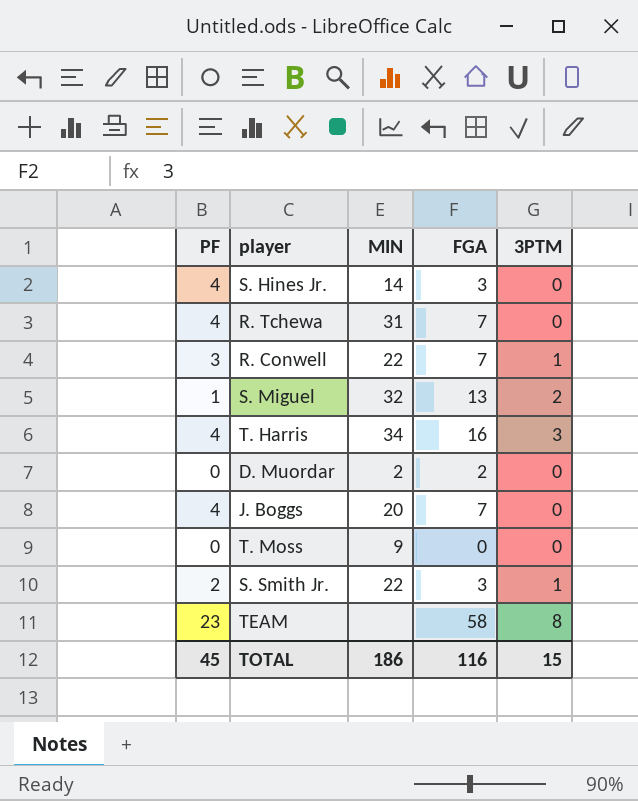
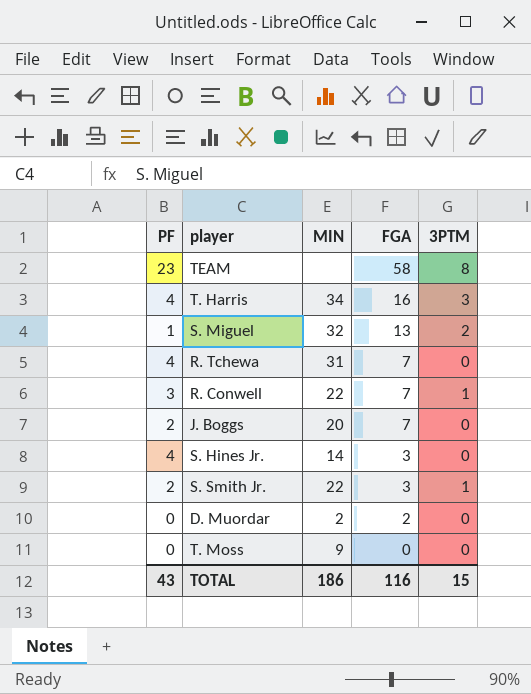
row order: none -> FGA descending
J. Boggs | PF: 4 -> 2
TOTAL | PF: 45 -> 43

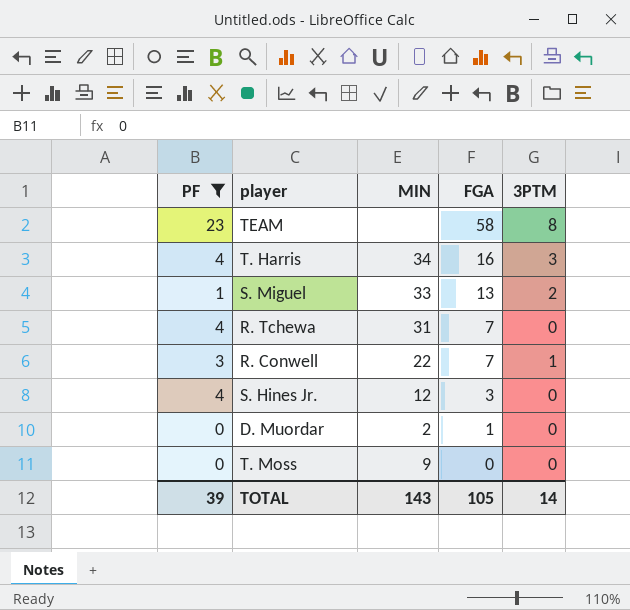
filter: none -> PF != 2
S. Miguel | MIN: 32 -> 33
S. Hines Jr. | MIN: 14 -> 12
D. Muordar | FGA: 2 -> 1
TOTAL | PF: 43 -> 39
TOTAL | MIN: 186 -> 143
TOTAL | FGA: 116 -> 105
TOTAL | 3PTM: 15 -> 14

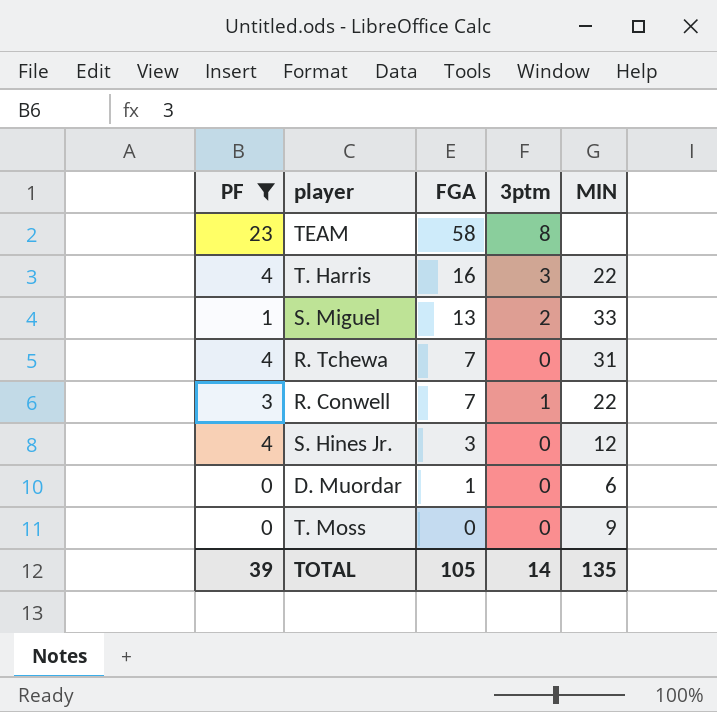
column name: 3PTM -> 3ptm
column MIN | position: 3 -> 5
T. Harris | MIN: 34 -> 22
D. Muordar | MIN: 2 -> 6
TOTAL | MIN: 143 -> 135

